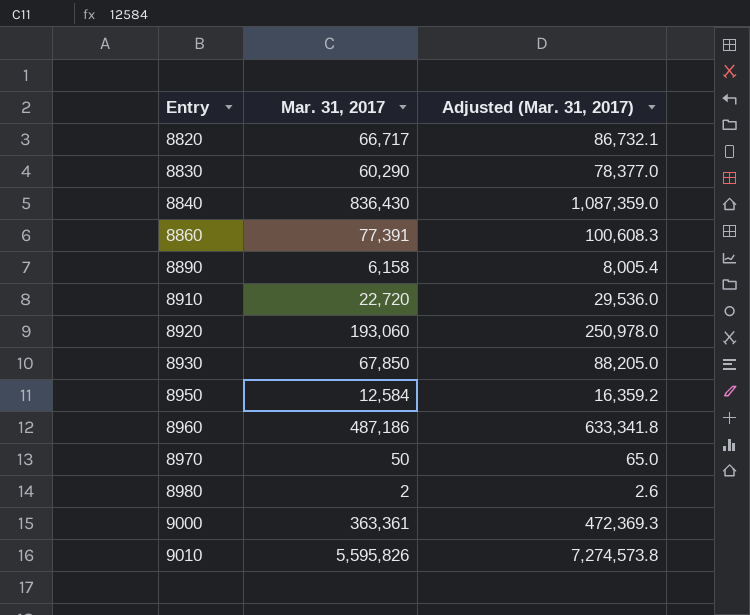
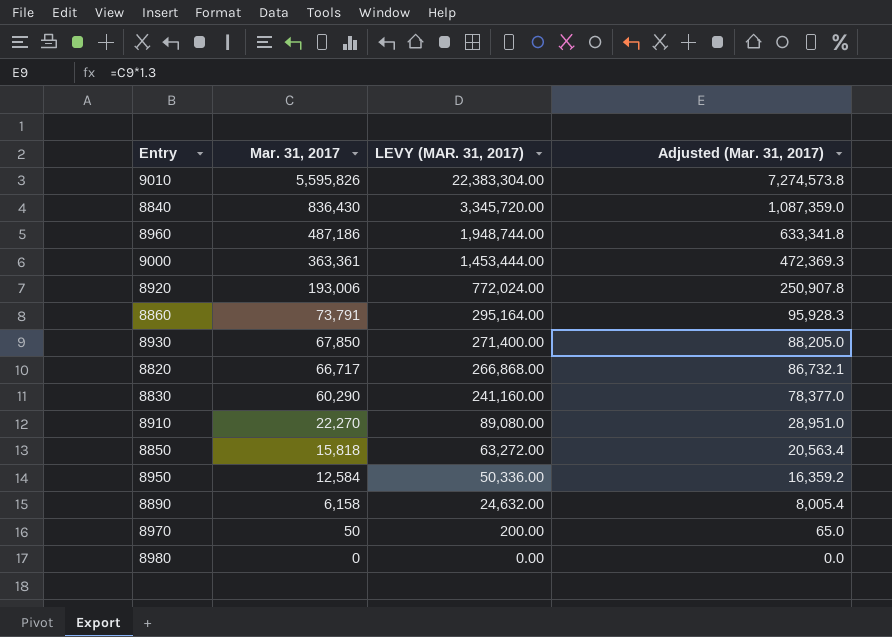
row order: Entry ascending -> Mar. 31, 2017 descending
column LEVY (MAR. 31, 2017) | formula: none -> [Mar. 31, 2017] * 4
8920 | Mar. 31, 2017: 193,060 -> 193,006
8920 | Adjusted (Mar. 31, 2017): 250,978.0 -> 250,907.8
8860 | Mar. 31, 2017: 77,391 -> 73,791
8860 | Adjusted (Mar. 31, 2017): 100,608.3 -> 95,928.3
8910 | Mar. 31, 2017: 22,720 -> 22,270
8910 | Adjusted (Mar. 31, 2017): 29,536.0 -> 28,951.0
row 8850: none -> 15,818 | 63,272.00 | 20,563.4
8980 | Mar. 31, 2017: 2 -> 0
8980 | Adjusted (Mar. 31, 2017): 2.6 -> 0.0

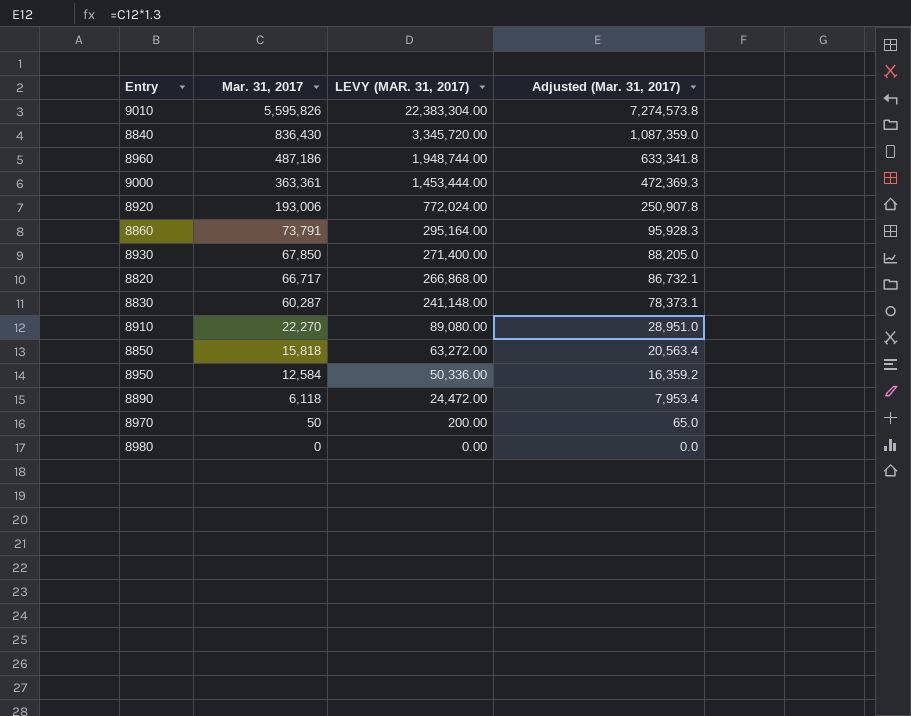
8830 | Mar. 31, 2017: 60,290 -> 60,287
8830 | LEVY (MAR. 31, 2017): 241,160.00 -> 241,148.00
8830 | Adjusted (Mar. 31, 2017): 78,377.0 -> 78,373.1
8890 | Mar. 31, 2017: 6,158 -> 6,118
8890 | LEVY (MAR. 31, 2017): 24,632.00 -> 24,472.00
8890 | Adjusted (Mar. 31, 2017): 8,005.4 -> 7,953.4

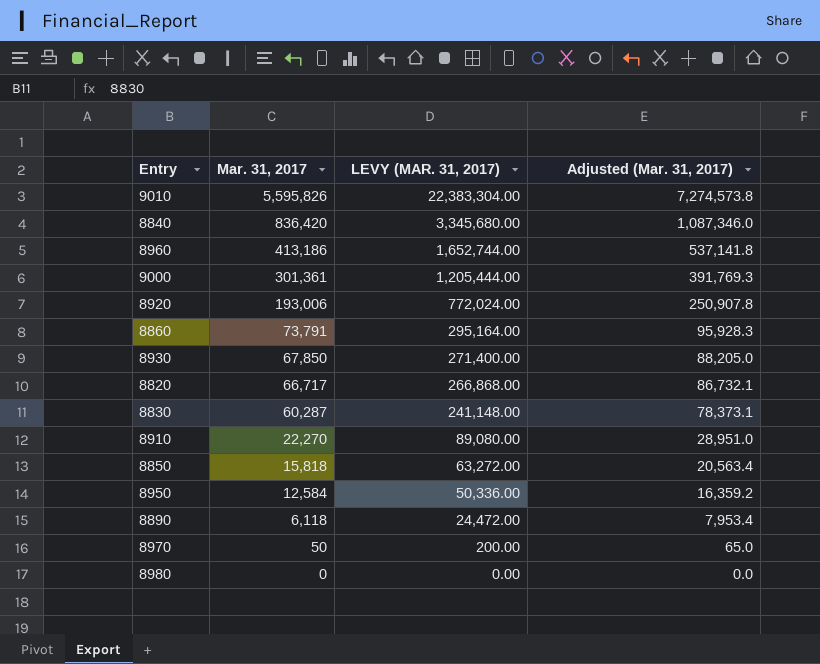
8840 | Mar. 31, 2017: 836,430 -> 836,420
8840 | LEVY (MAR. 31, 2017): 3,345,720.00 -> 3,345,680.00
8840 | Adjusted (Mar. 31, 2017): 1,087,359.0 -> 1,087,346.0
8960 | Mar. 31, 2017: 487,186 -> 413,186
8960 | LEVY (MAR. 31, 2017): 1,948,744.00 -> 1,652,744.00
8960 | Adjusted (Mar. 31, 2017): 633,341.8 -> 537,141.8
9000 | Mar. 31, 2017: 363,361 -> 301,361
9000 | LEVY (MAR. 31, 2017): 1,453,444.00 -> 1,205,444.00
9000 | Adjusted (Mar. 31, 2017): 472,369.3 -> 391,769.3

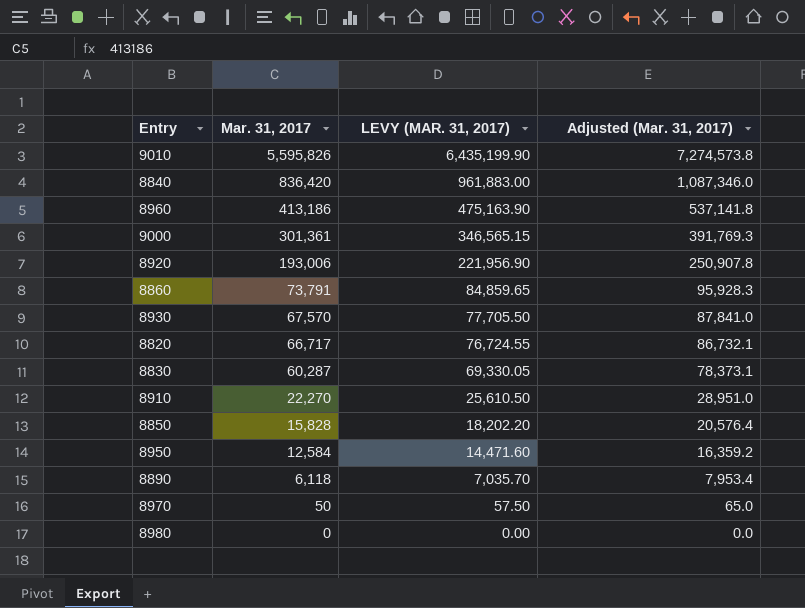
column LEVY (MAR. 31, 2017) | formula: [Mar. 31, 2017] * 4 -> [Mar. 31, 2017] * 1.15
8930 | Mar. 31, 2017: 67,850 -> 67,570
8930 | Adjusted (Mar. 31, 2017): 88,205.0 -> 87,841.0
8850 | Mar. 31, 2017: 15,818 -> 15,828
8850 | Adjusted (Mar. 31, 2017): 20,563.4 -> 20,576.4

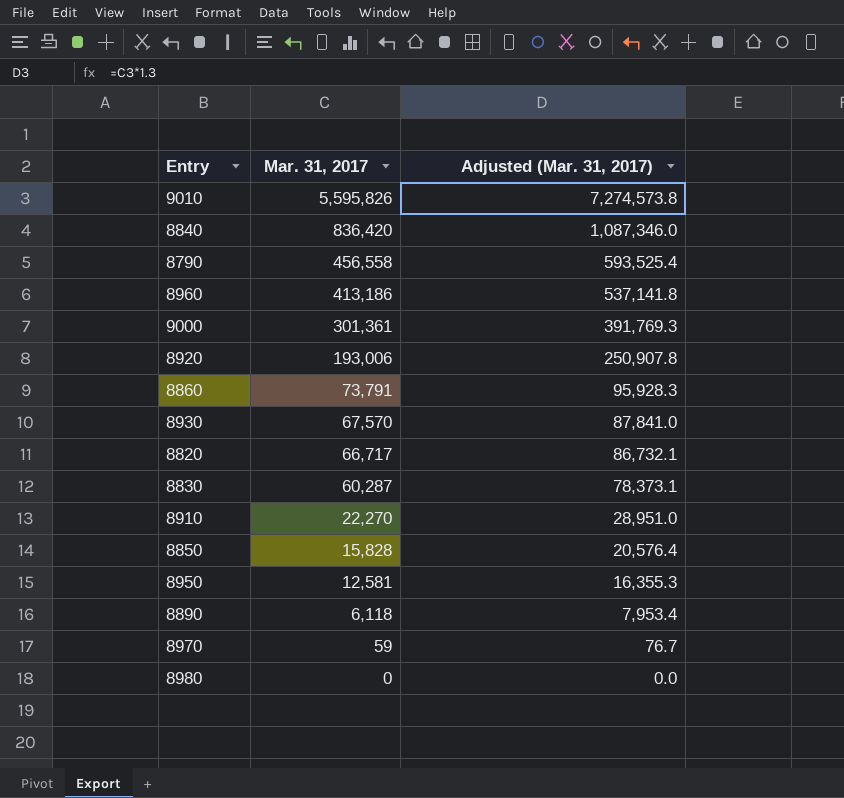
column LEVY (MAR. 31, 2017) | formula: [Mar. 31, 2017] * 1.15 -> none
row 8790: none -> 456,558 | 593,525.4
8950 | Mar. 31, 2017: 12,584 -> 12,581
8950 | Adjusted (Mar. 31, 2017): 16,359.2 -> 16,355.3
8970 | Mar. 31, 2017: 50 -> 59
8970 | Adjusted (Mar. 31, 2017): 65.0 -> 76.7

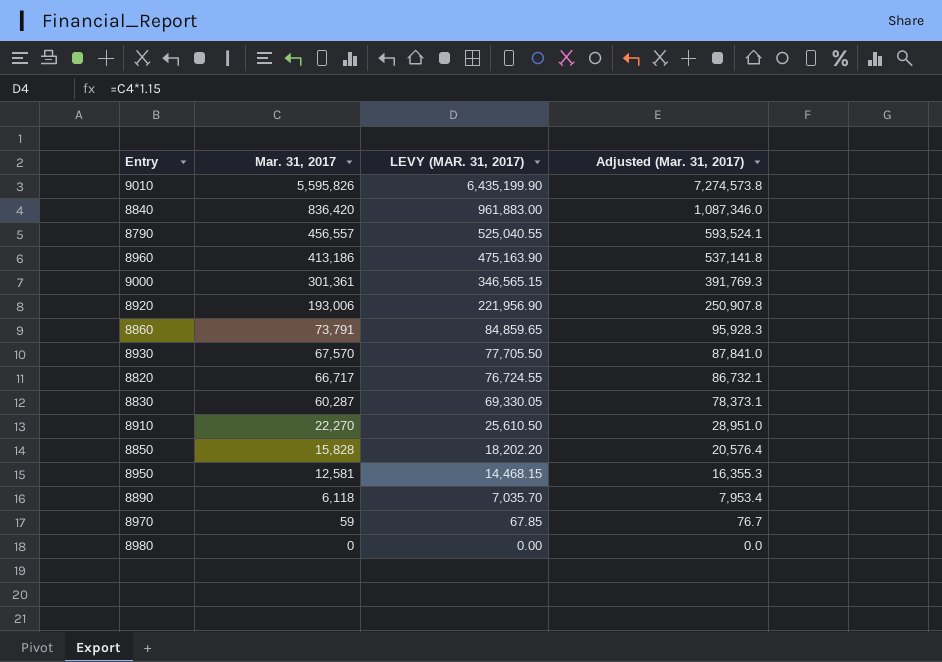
column LEVY (MAR. 31, 2017) | formula: none -> [Mar. 31, 2017] * 1.15
8790 | Mar. 31, 2017: 456,558 -> 456,557
8790 | Adjusted (Mar. 31, 2017): 593,525.4 -> 593,524.1

